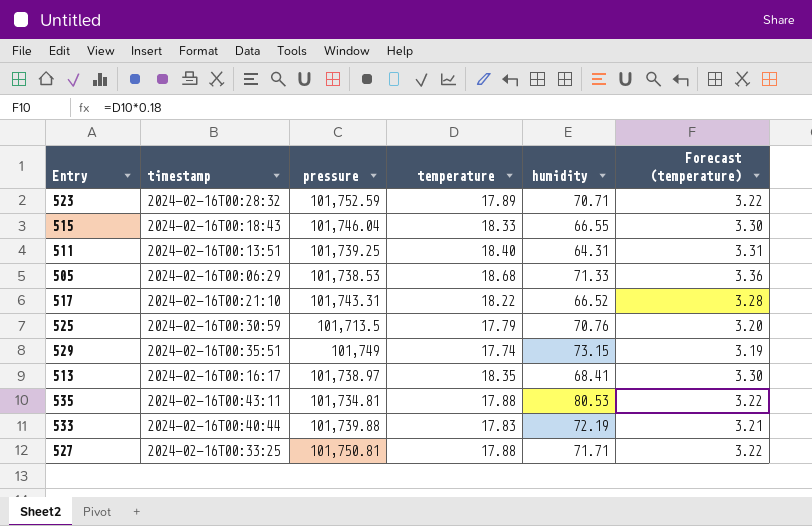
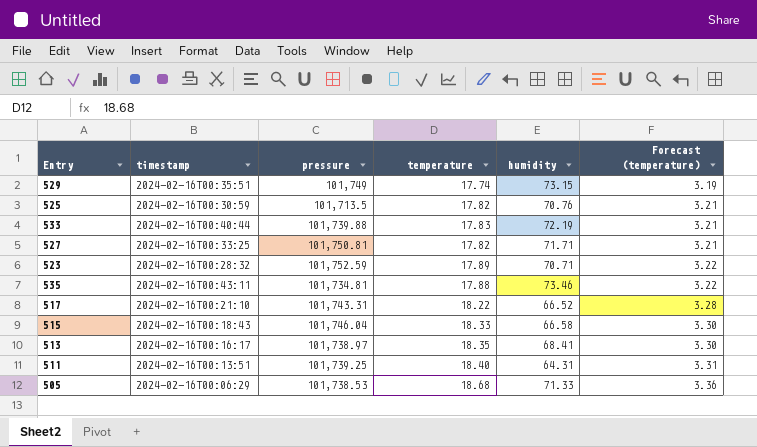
row order: none -> Forecast (temperature) ascending
525 | temperature: 17.79 -> 17.82
525 | Forecast (temperature): 3.20 -> 3.21
527 | temperature: 17.88 -> 17.82
527 | Forecast (temperature): 3.22 -> 3.21
535 | humidity: 80.53 -> 73.46
515 | humidity: 66.55 -> 66.58

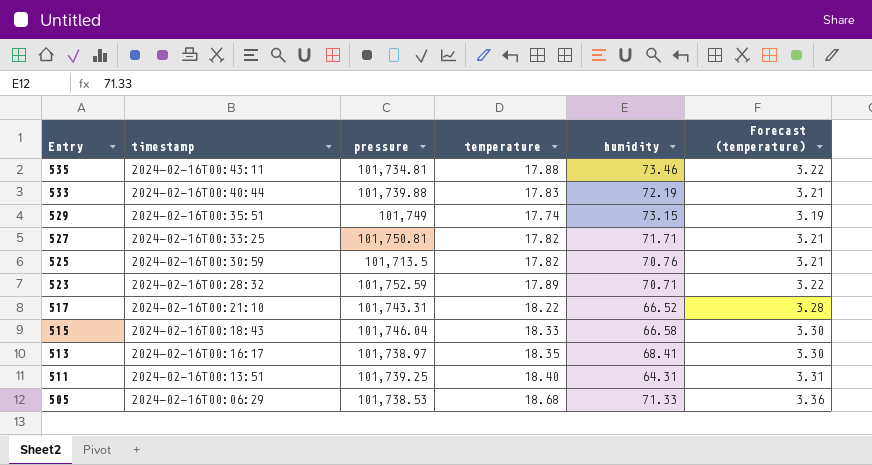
row order: Forecast (temperature) ascending -> Entry descending

